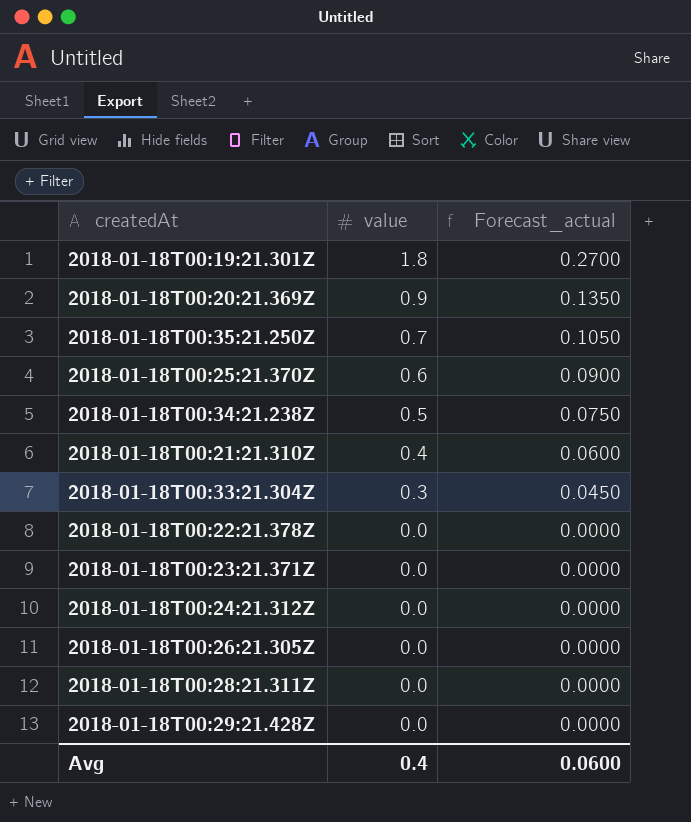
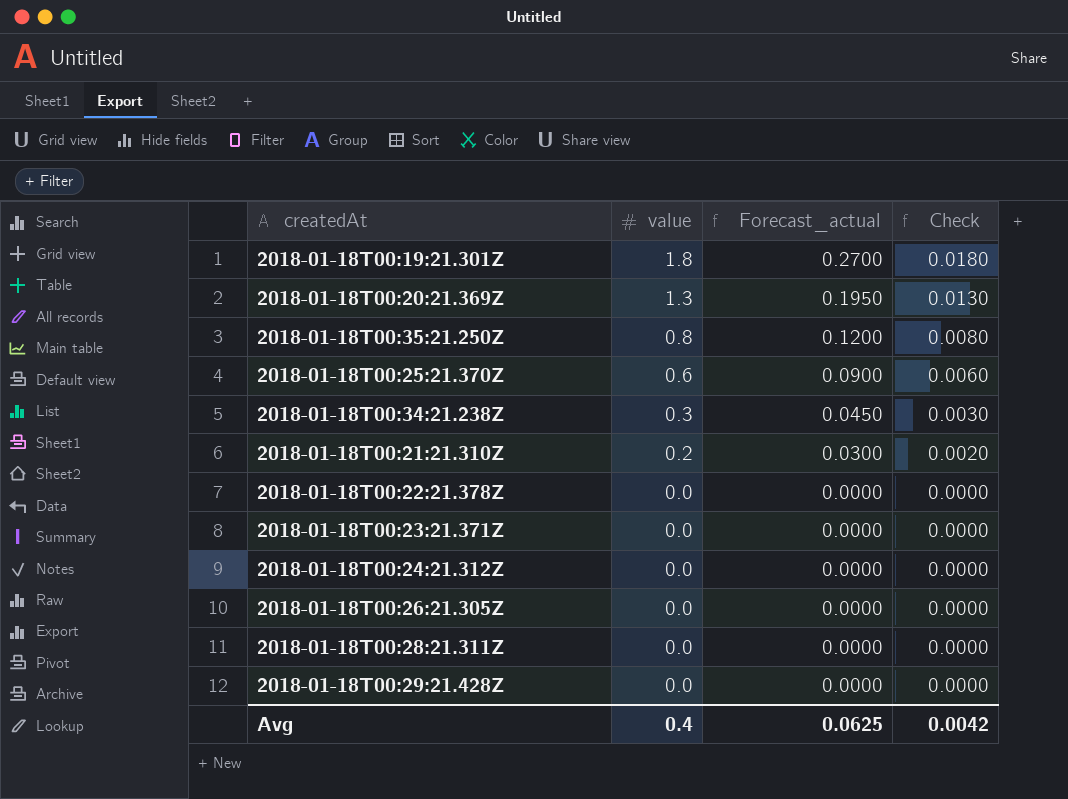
column Check | formula: none -> [value] * 0.01
row 2018-01-18T00:33:21.304Z: 0.3 | 0.0450 -> none
2018-01-18T00:20:21.369Z | value: 0.9 -> 1.3
2018-01-18T00:20:21.369Z | Forecast_actual: 0.1350 -> 0.1950
2018-01-18T00:35:21.250Z | value: 0.7 -> 0.8
2018-01-18T00:35:21.250Z | Forecast_actual: 0.1050 -> 0.1200
2018-01-18T00:34:21.238Z | value: 0.5 -> 0.3
2018-01-18T00:34:21.238Z | Forecast_actual: 0.0750 -> 0.0450
2018-01-18T00:21:21.310Z | value: 0.4 -> 0.2
2018-01-18T00:21:21.310Z | Forecast_actual: 0.0600 -> 0.0300
Avg | Forecast_actual: 0.0600 -> 0.0625

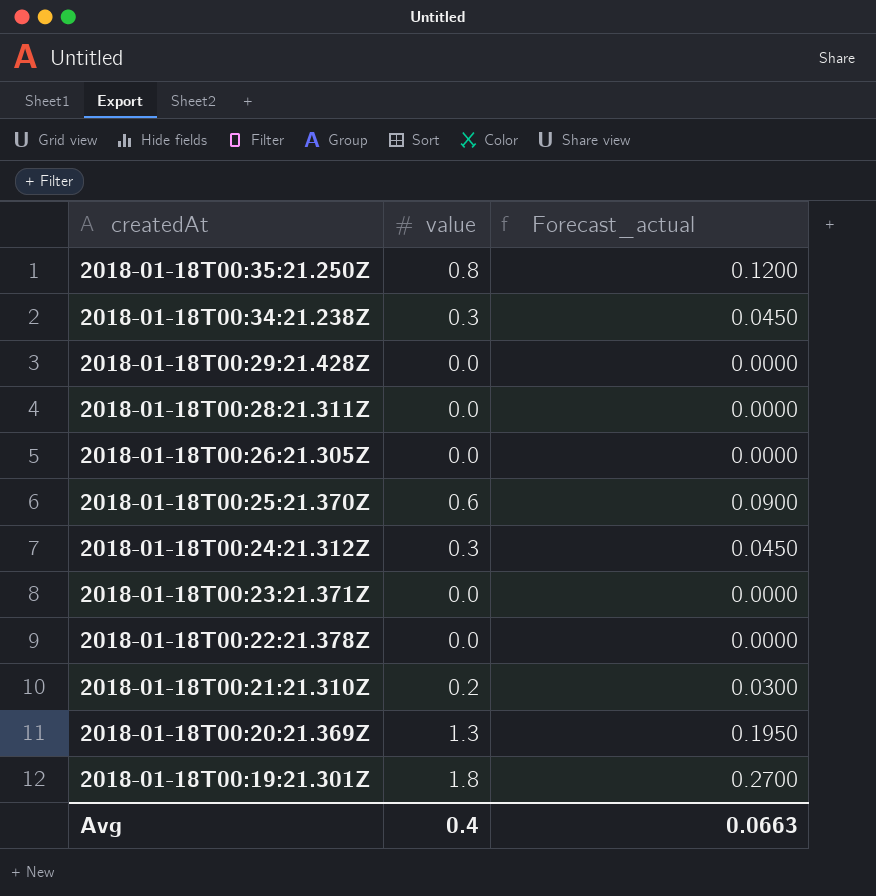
row order: value descending -> createdAt descending
column Check | formula: [value] * 0.01 -> none
2018-01-18T00:24:21.312Z | value: 0.0 -> 0.3
2018-01-18T00:24:21.312Z | Forecast_actual: 0.0000 -> 0.0450
Avg | Forecast_actual: 0.0625 -> 0.0663

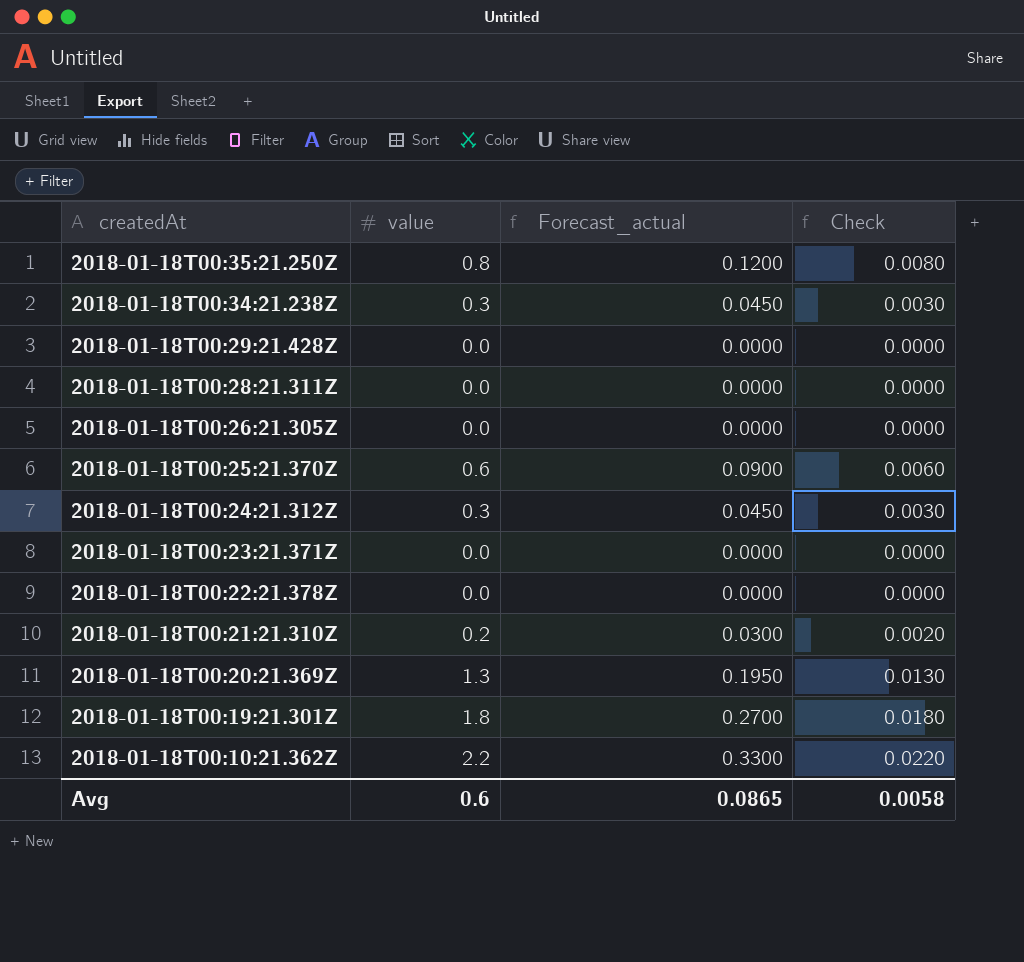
column Check | formula: none -> [value] * 0.01
row 2018-01-18T00:10:21.362Z: none -> 2.2 | 0.3300 | 0.0220
Avg | value: 0.4 -> 0.6
Avg | Forecast_actual: 0.0663 -> 0.0865

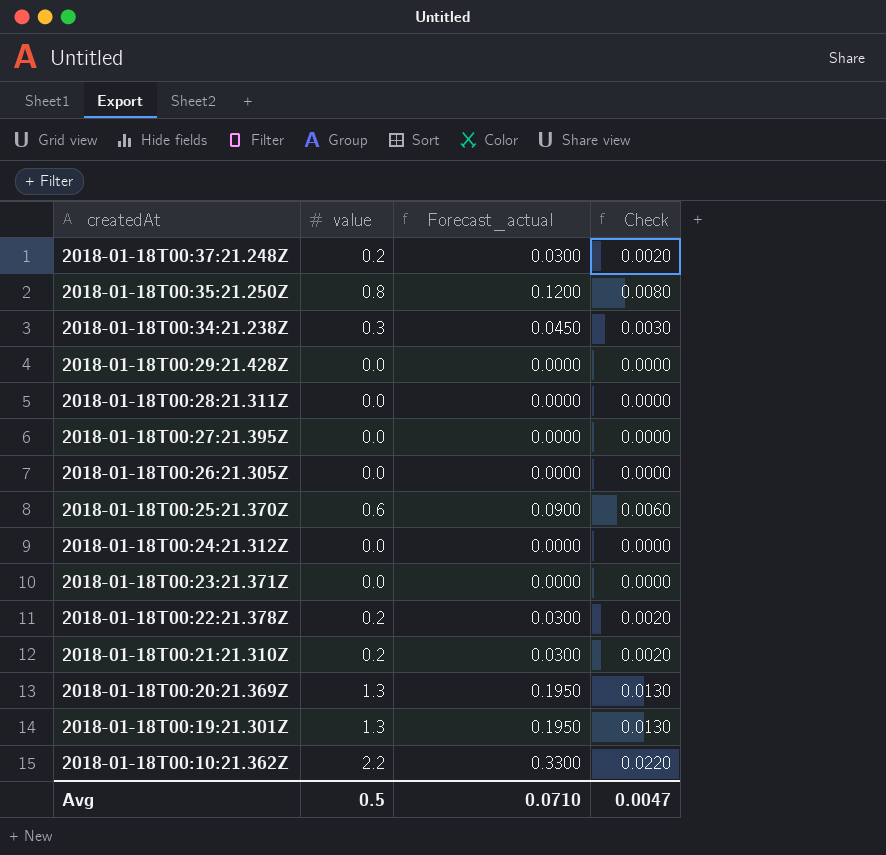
row 2018-01-18T00:37:21.248Z: none -> 0.2 | 0.0300 | 0.0020
row 2018-01-18T00:27:21.395Z: none -> 0.0 | 0.0000 | 0.0000
2018-01-18T00:24:21.312Z | value: 0.3 -> 0.0
2018-01-18T00:24:21.312Z | Forecast_actual: 0.0450 -> 0.0000
2018-01-18T00:24:21.312Z | Check: 0.0030 -> 0.0000
2018-01-18T00:22:21.378Z | value: 0.0 -> 0.2
2018-01-18T00:22:21.378Z | Forecast_actual: 0.0000 -> 0.0300
2018-01-18T00:22:21.378Z | Check: 0.0000 -> 0.0020
2018-01-18T00:19:21.301Z | value: 1.8 -> 1.3
2018-01-18T00:19:21.301Z | Forecast_actual: 0.2700 -> 0.1950
2018-01-18T00:19:21.301Z | Check: 0.0180 -> 0.0130
Avg | value: 0.6 -> 0.5
Avg | Forecast_actual: 0.0865 -> 0.0710
Avg | Check: 0.0058 -> 0.0047

